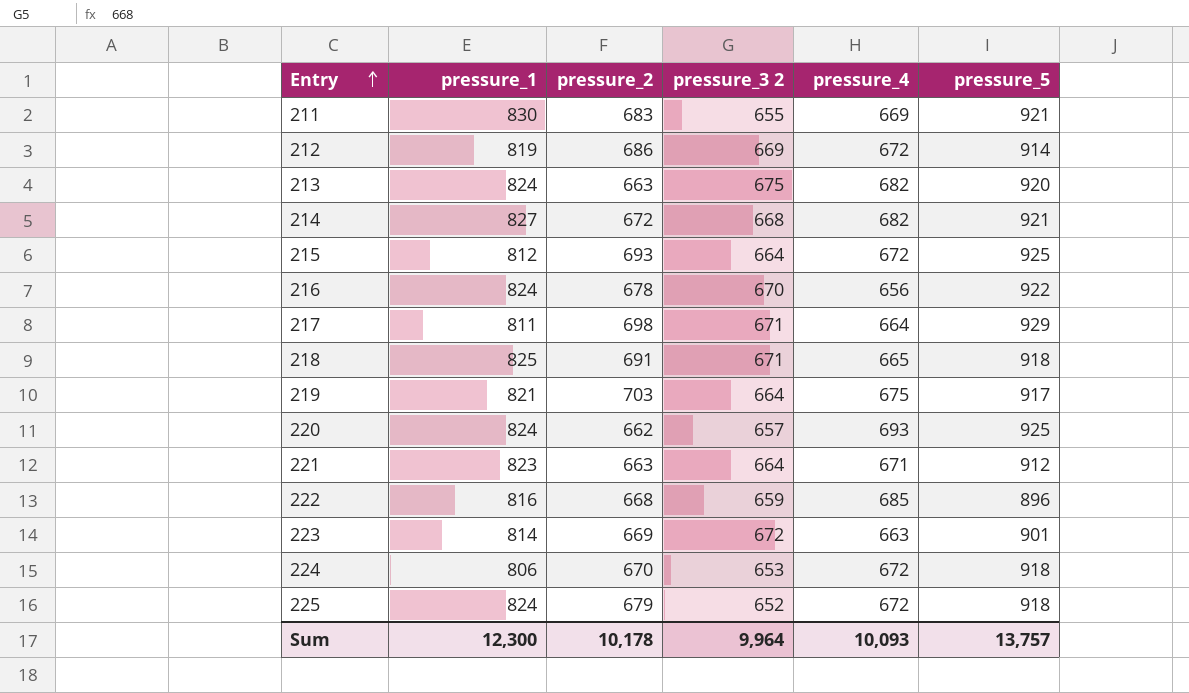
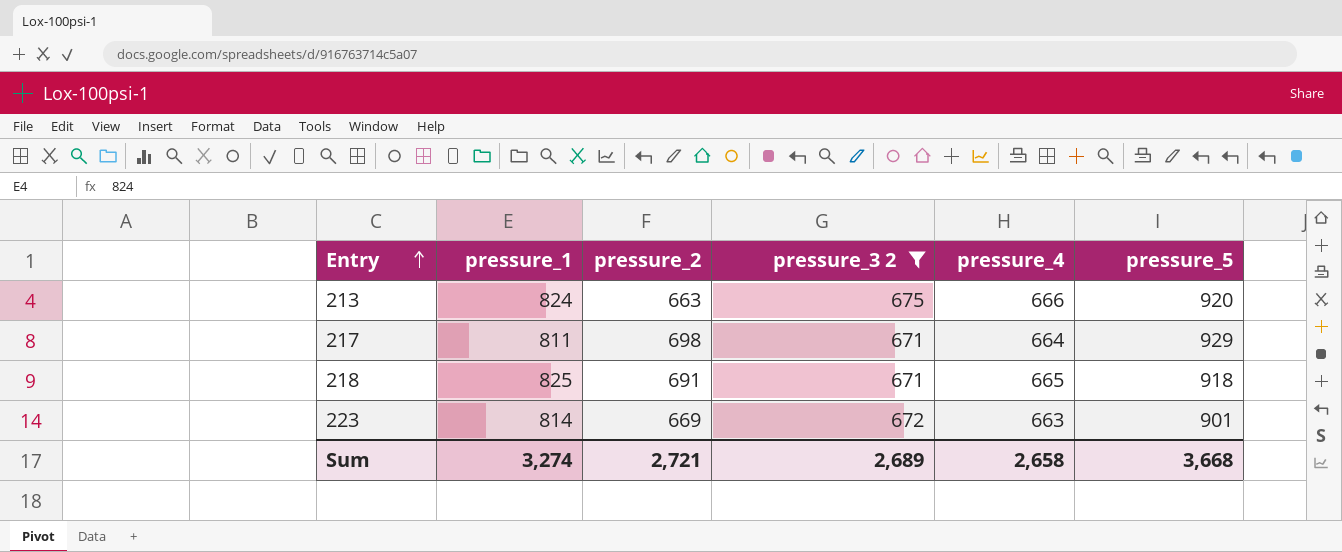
filter: none -> pressure_3 2 >= 671
213 | pressure_4: 682 -> 666
Sum | pressure_1: 12,300 -> 3,274
Sum | pressure_2: 10,178 -> 2,721
Sum | pressure_3 2: 9,964 -> 2,689
Sum | pressure_4: 10,093 -> 2,658
Sum | pressure_5: 13,757 -> 3,668

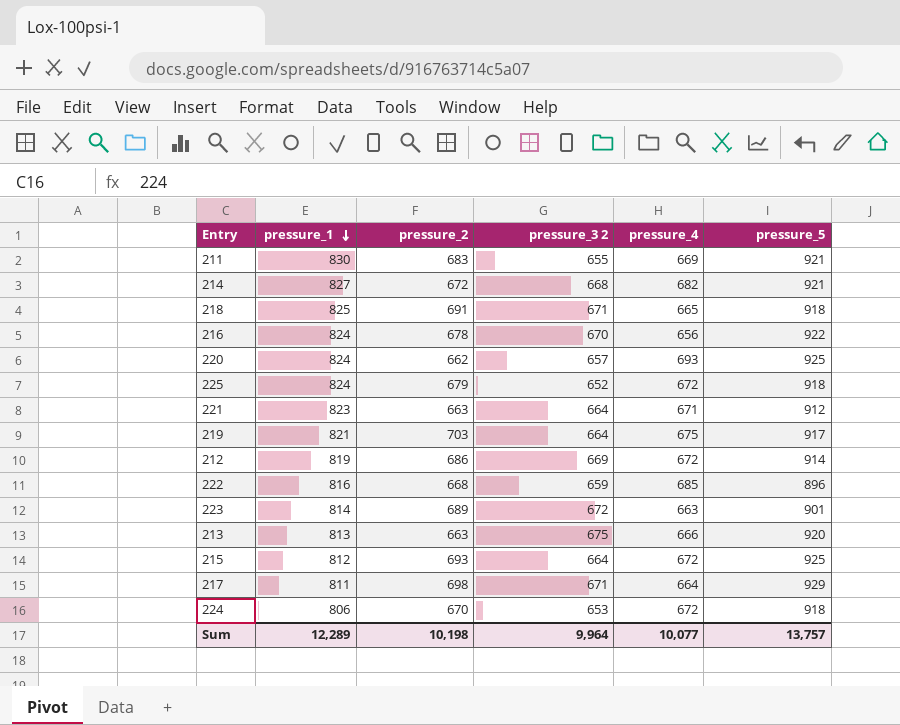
filter: pressure_3 2 >= 671 -> none
row order: Entry ascending -> pressure_1 descending
223 | pressure_2: 669 -> 689
213 | pressure_1: 824 -> 813
Sum | pressure_1: 3,274 -> 12,289
Sum | pressure_2: 2,721 -> 10,198
Sum | pressure_3 2: 2,689 -> 9,964
Sum | pressure_4: 2,658 -> 10,077
Sum | pressure_5: 3,668 -> 13,757

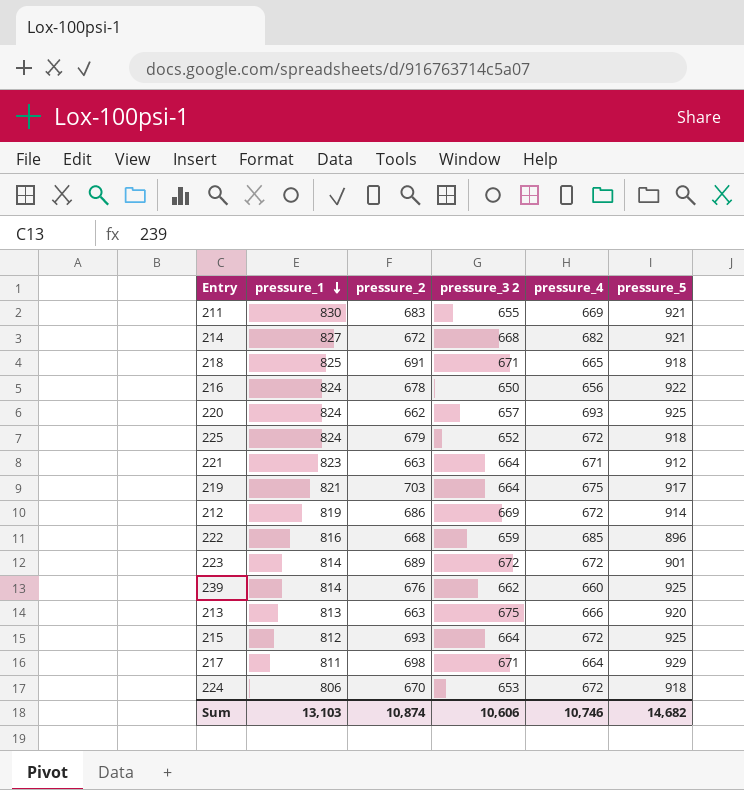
216 | pressure_3 2: 670 -> 650
223 | pressure_4: 663 -> 672
row 239: none -> 814 | 676 | 662 | 660 | 925
Sum | pressure_1: 12,289 -> 13,103
Sum | pressure_2: 10,198 -> 10,874
Sum | pressure_3 2: 9,964 -> 10,606
Sum | pressure_4: 10,077 -> 10,746
Sum | pressure_5: 13,757 -> 14,682

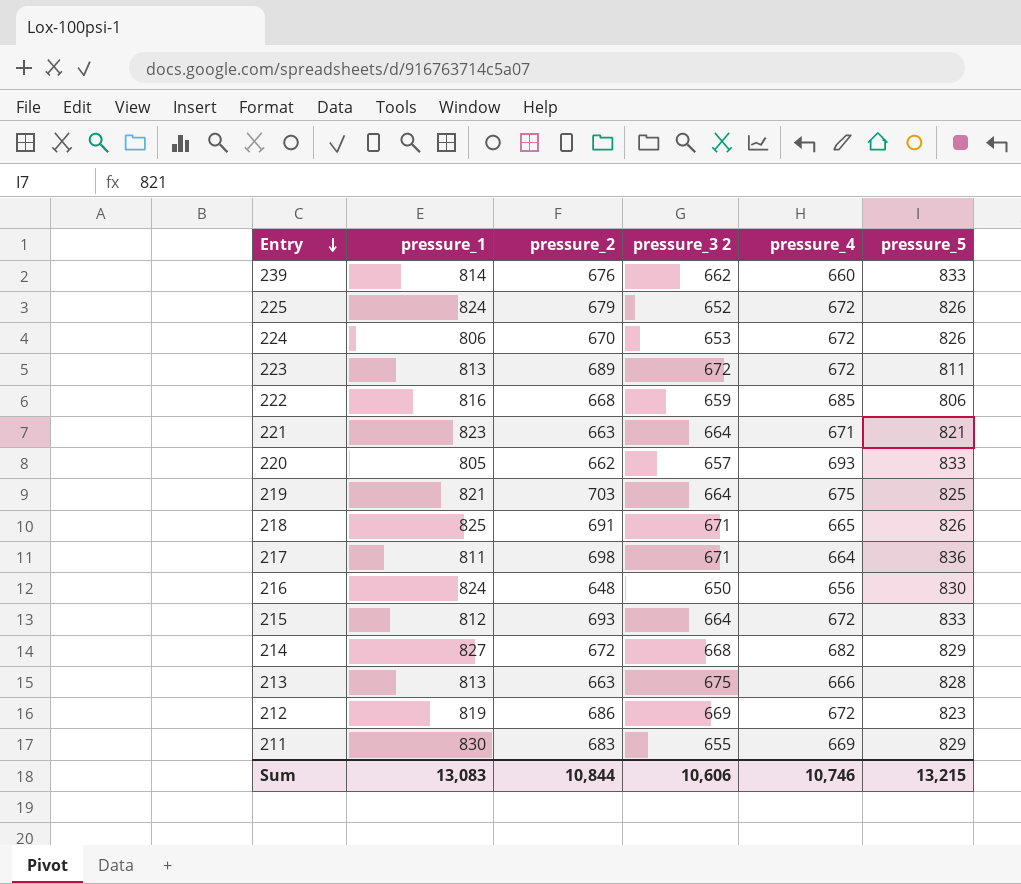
row order: pressure_1 descending -> Entry descending
239 | pressure_5: 925 -> 833
225 | pressure_5: 918 -> 826
224 | pressure_5: 918 -> 826
223 | pressure_1: 814 -> 813
223 | pressure_5: 901 -> 811
222 | pressure_5: 896 -> 806
221 | pressure_5: 912 -> 821
220 | pressure_1: 824 -> 805
220 | pressure_5: 925 -> 833
219 | pressure_5: 917 -> 825
218 | pressure_5: 918 -> 826
217 | pressure_5: 929 -> 836
216 | pressure_2: 678 -> 648
216 | pressure_5: 922 -> 830
215 | pressure_5: 925 -> 833
214 | pressure_5: 921 -> 829
213 | pressure_5: 920 -> 828
212 | pressure_5: 914 -> 823
211 | pressure_5: 921 -> 829
Sum | pressure_1: 13,103 -> 13,083
Sum | pressure_2: 10,874 -> 10,844
Sum | pressure_5: 14,682 -> 13,215

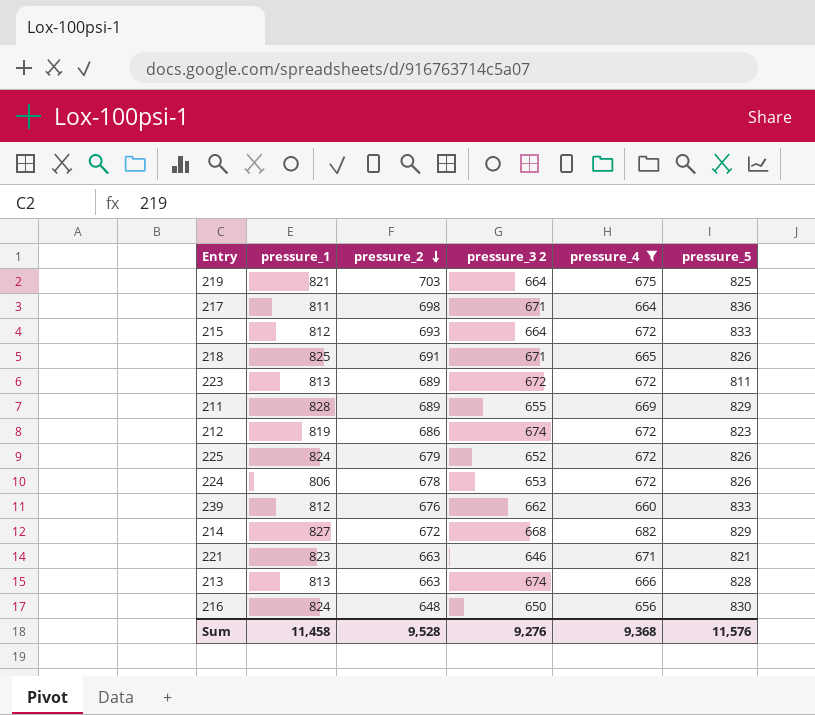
filter: none -> pressure_4 <= 682
row order: Entry descending -> pressure_2 descending
211 | pressure_1: 830 -> 828
211 | pressure_2: 683 -> 689
212 | pressure_3 2: 669 -> 674
224 | pressure_2: 670 -> 678
239 | pressure_1: 814 -> 812
221 | pressure_3 2: 664 -> 646
213 | pressure_3 2: 675 -> 674
Sum | pressure_1: 13,083 -> 11,458
Sum | pressure_2: 10,844 -> 9,528
Sum | pressure_3 2: 10,606 -> 9,276
Sum | pressure_4: 10,746 -> 9,368
Sum | pressure_5: 13,215 -> 11,576

